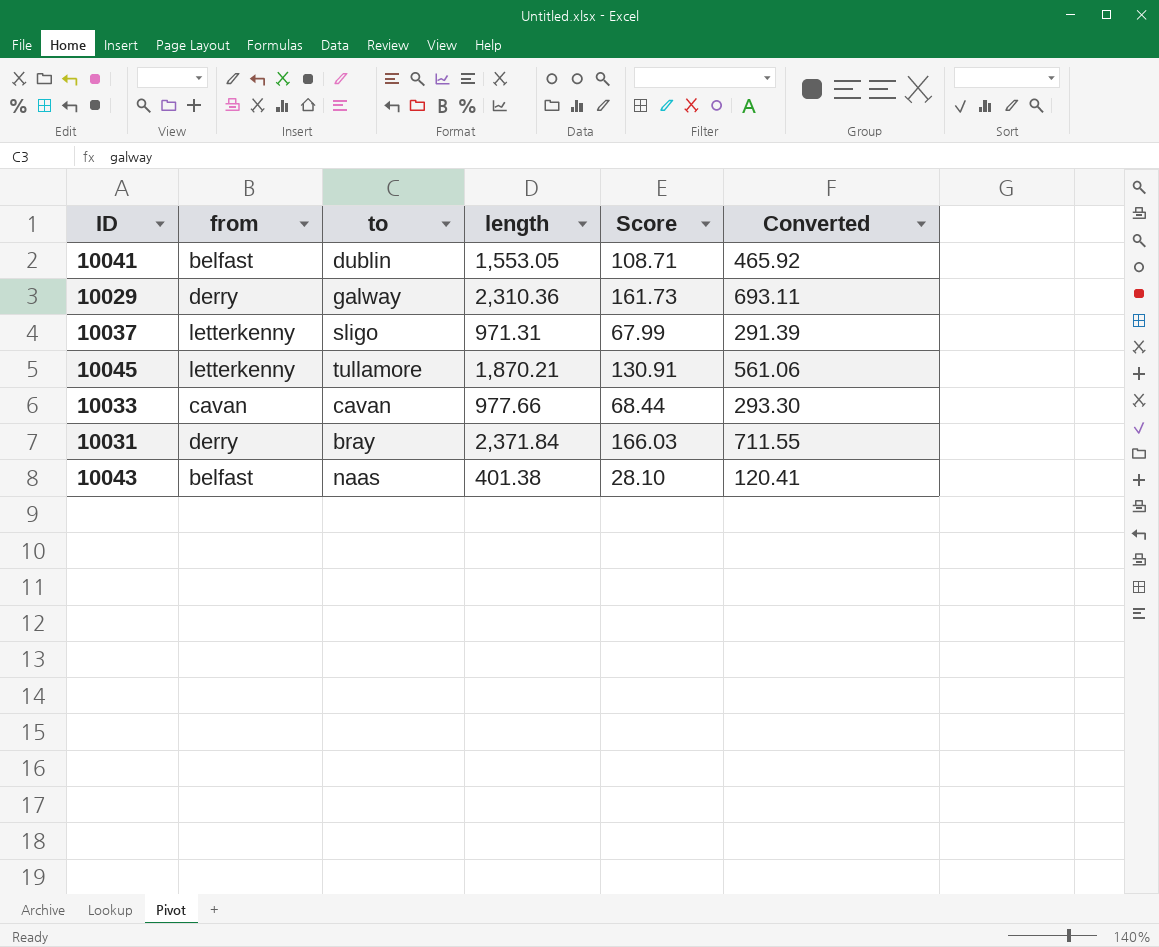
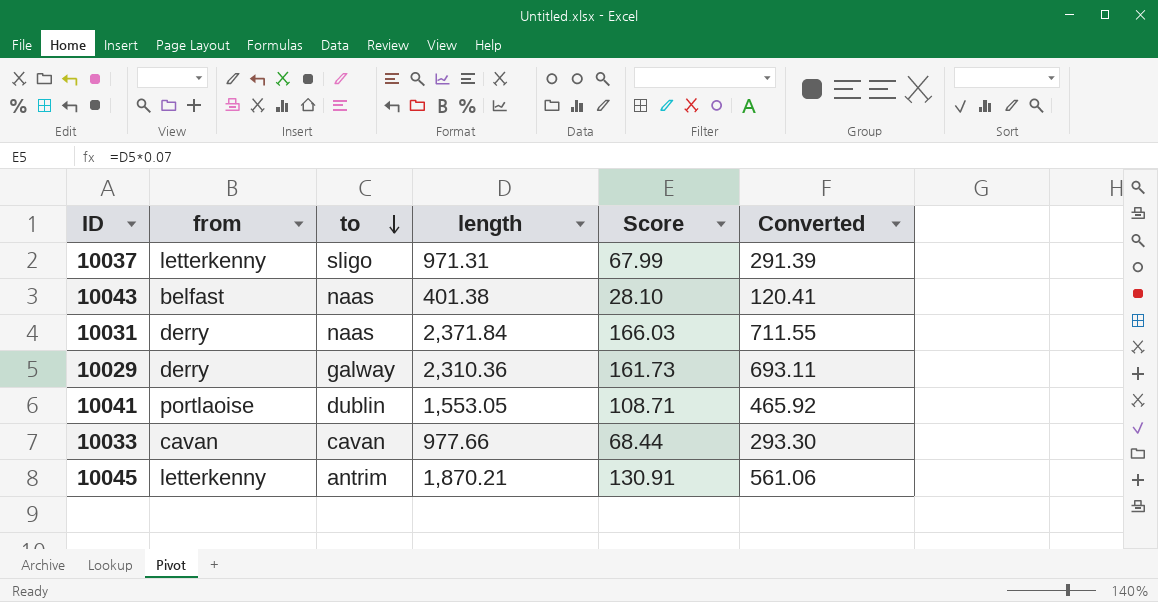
row order: none -> to descending
10031 | to: bray -> naas
10041 | from: belfast -> portlaoise
10045 | to: tullamore -> antrim

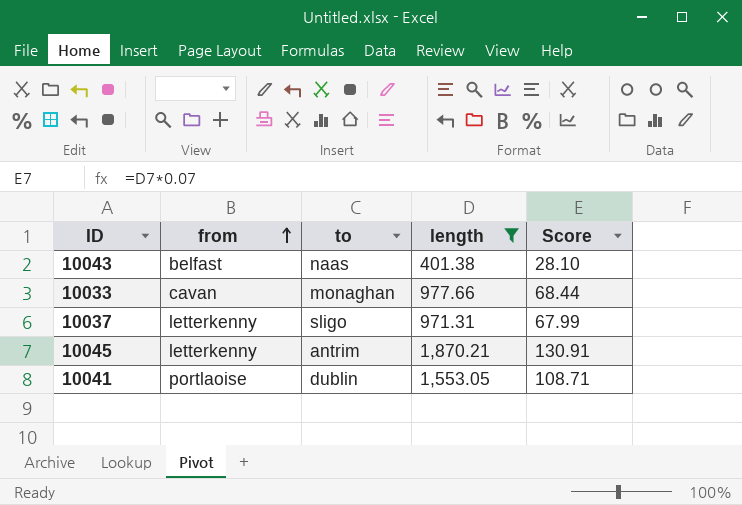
filter: none -> length <= 1,870.21
row order: to descending -> from ascending
column Converted | formula: [length] * 0.3 -> none
10033 | to: cavan -> monaghan

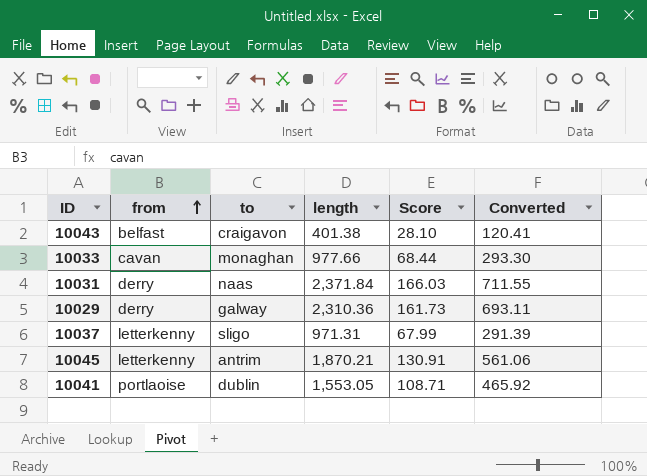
filter: length <= 1,870.21 -> none
column Converted | formula: none -> [length] * 0.3
10043 | to: naas -> craigavon

